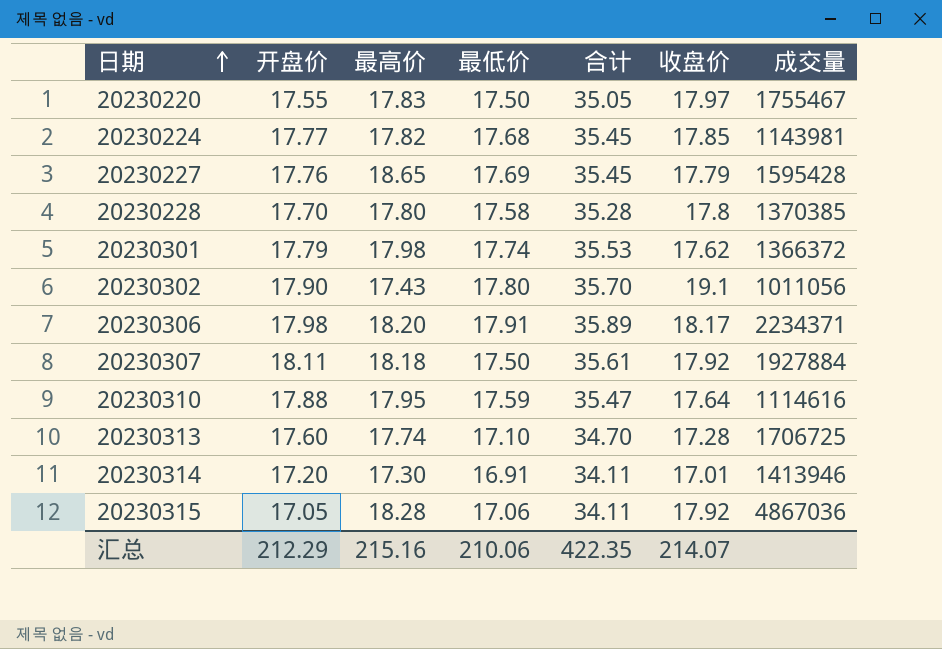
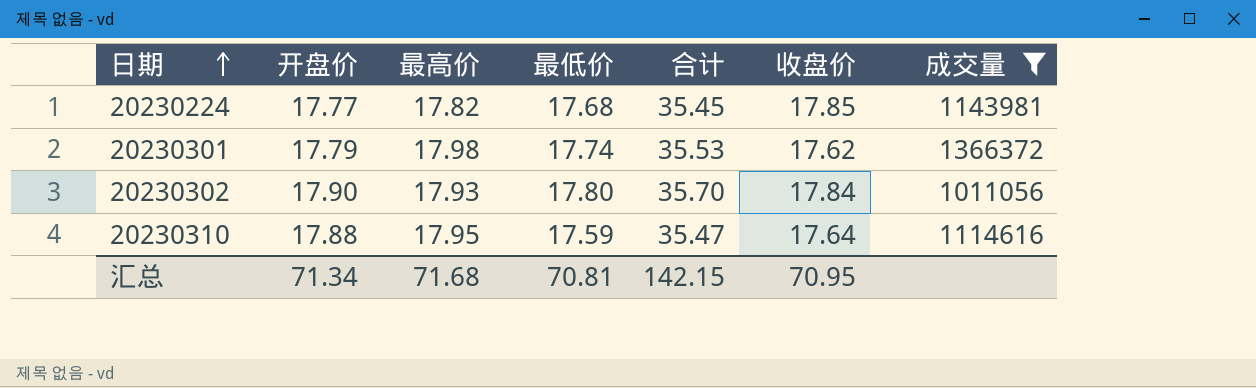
filter: none -> 成交量 <= 1366372
20230302 | 最高价: 17.43 -> 17.93
20230302 | 收盘价: 19.1 -> 17.84
汇总 | 开盘价: 212.29 -> 71.34
汇总 | 最高价: 215.16 -> 71.68
汇总 | 最低价: 210.06 -> 70.81
汇总 | 合计: 422.35 -> 142.15
汇总 | 收盘价: 214.07 -> 70.95

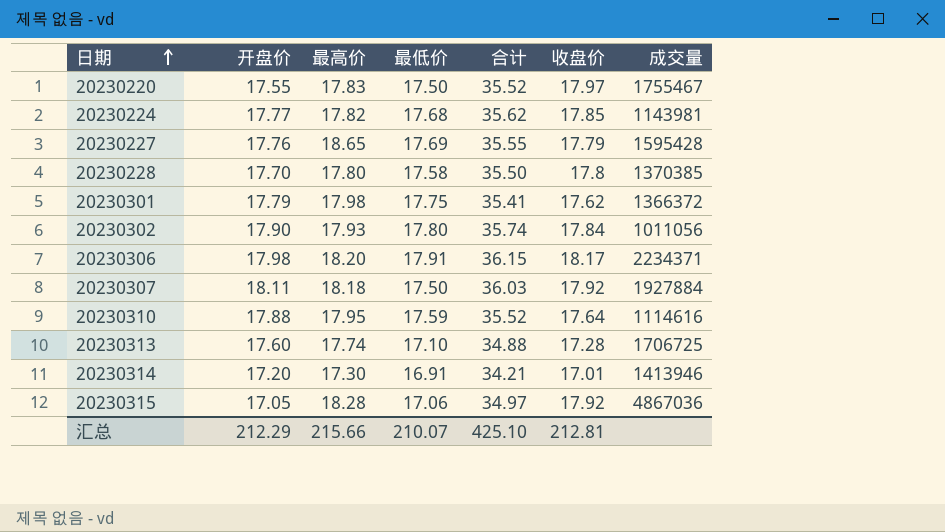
filter: 成交量 <= 1366372 -> none
column 合计 | formula: [开盘价] + [最低价] -> [开盘价] + [收盘价]
20230301 | 最低价: 17.74 -> 17.75
汇总 | 开盘价: 71.34 -> 212.29
汇总 | 最高价: 71.68 -> 215.66
汇总 | 最低价: 70.81 -> 210.07
汇总 | 合计: 142.15 -> 425.10
汇总 | 收盘价: 70.95 -> 212.81

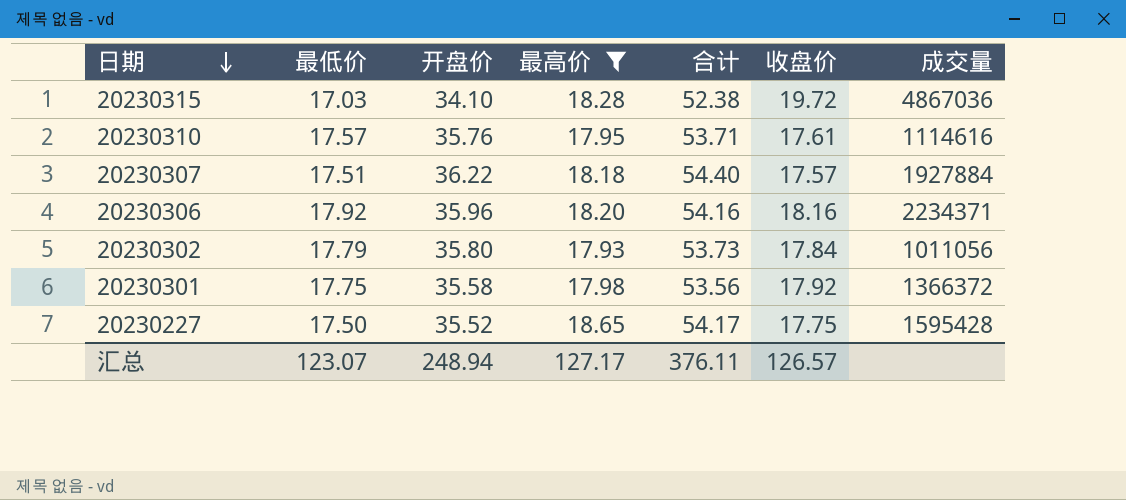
filter: none -> 最高价 >= 17.93
row order: 日期 ascending -> 日期 descending
column 最低价 | position: 4 -> 2
column 合计 | formula: [开盘价] + [收盘价] -> [开盘价] + [最高价]
20230315 | 最低价: 17.06 -> 17.03
20230315 | 开盘价: 17.05 -> 34.10
20230315 | 收盘价: 17.92 -> 19.72
20230310 | 最低价: 17.59 -> 17.57
20230310 | 开盘价: 17.88 -> 35.76
20230310 | 收盘价: 17.64 -> 17.61
20230307 | 最低价: 17.50 -> 17.51
20230307 | 开盘价: 18.11 -> 36.22
20230307 | 收盘价: 17.92 -> 17.57
20230306 | 最低价: 17.91 -> 17.92
20230306 | 开盘价: 17.98 -> 35.96
20230306 | 收盘价: 18.17 -> 18.16
20230302 | 最低价: 17.80 -> 17.79
20230302 | 开盘价: 17.90 -> 35.80
20230301 | 开盘价: 17.79 -> 35.58
20230301 | 收盘价: 17.62 -> 17.92
20230227 | 最低价: 17.69 -> 17.50
20230227 | 开盘价: 17.76 -> 35.52
20230227 | 收盘价: 17.79 -> 17.75
汇总 | 最低价: 210.07 -> 123.07
汇总 | 开盘价: 212.29 -> 248.94
汇总 | 最高价: 215.66 -> 127.17
汇总 | 合计: 425.10 -> 376.11
汇总 | 收盘价: 212.81 -> 126.57

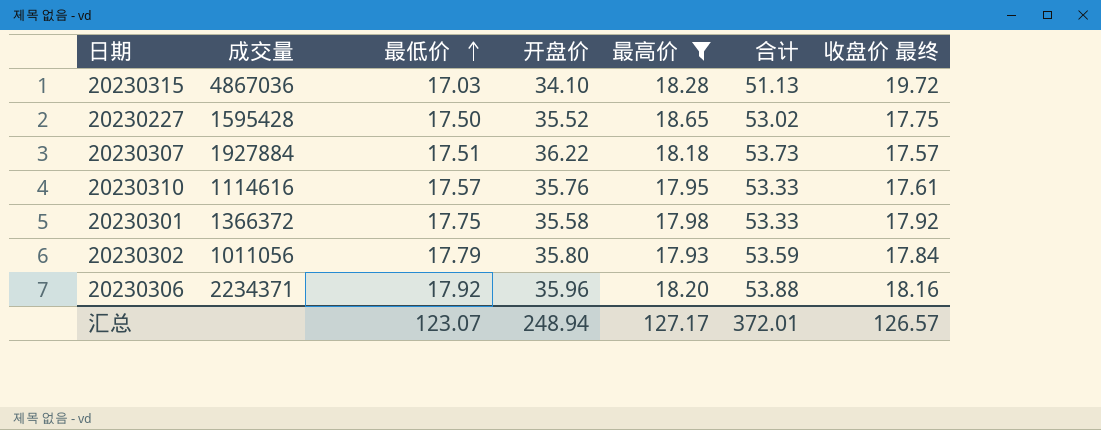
row order: 日期 descending -> 最低价 ascending
column 成交量 | position: 7 -> 2
column 合计 | formula: [开盘价] + [最高价] -> [最低价] + [开盘价]
column name: 收盘价 -> 收盘价 最终
汇总 | 合计: 376.11 -> 372.01

